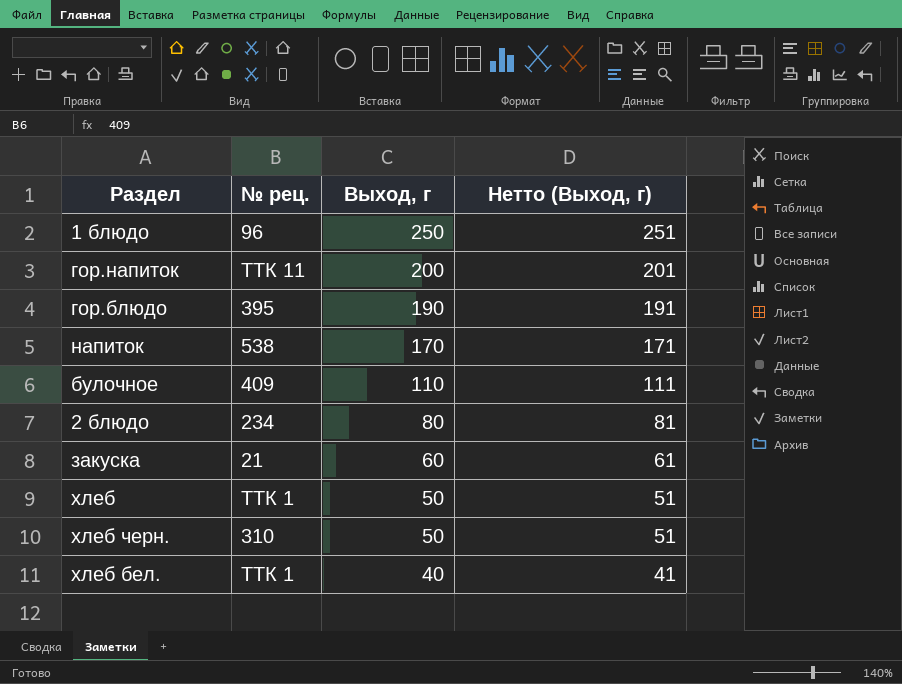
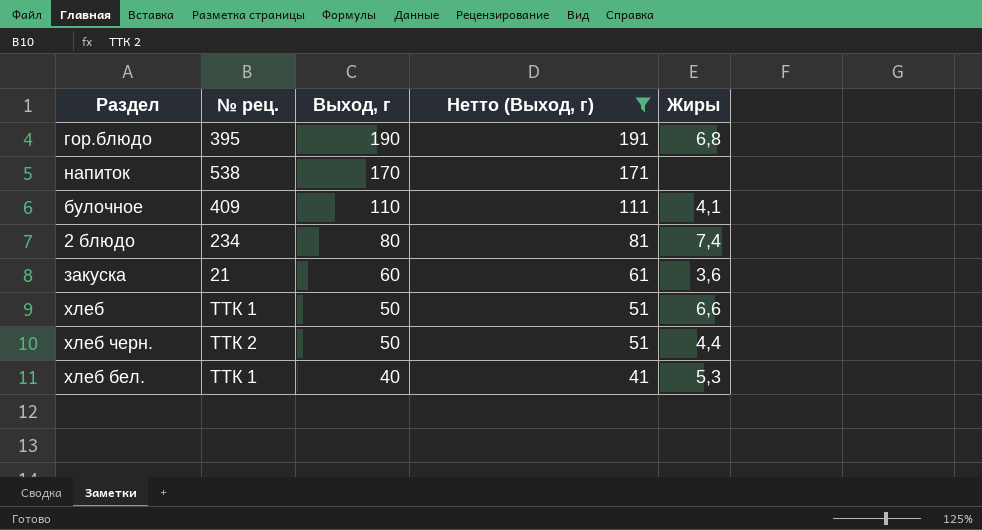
filter: none -> Нетто (Выход, г) <= 191
column Жиры | position: none -> 5
хлеб черн. | № рец.: 310 -> ТТК 2

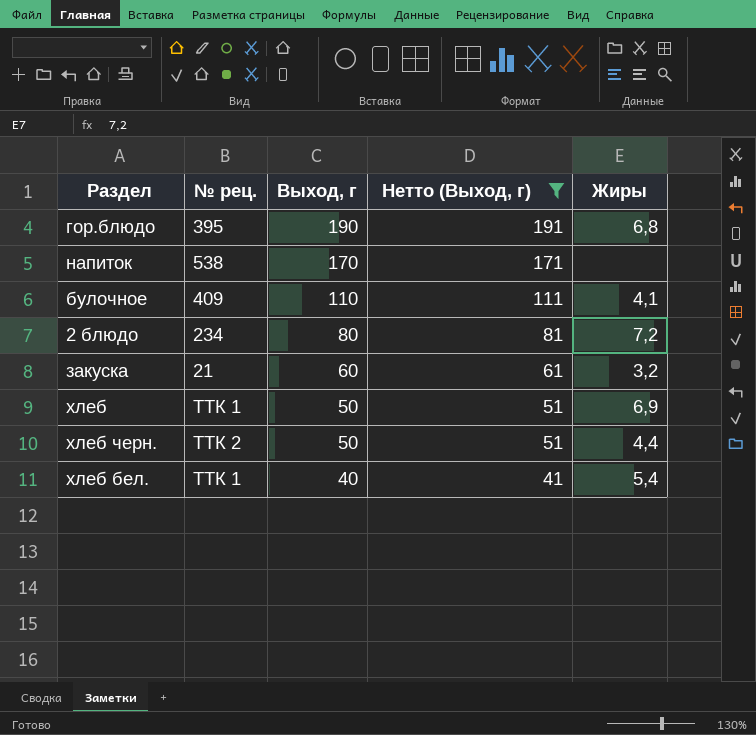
2 блюдо | Жиры: 7,4 -> 7,2
закуска | Жиры: 3,6 -> 3,2
хлеб | Жиры: 6,6 -> 6,9
хлеб бел. | Жиры: 5,3 -> 5,4

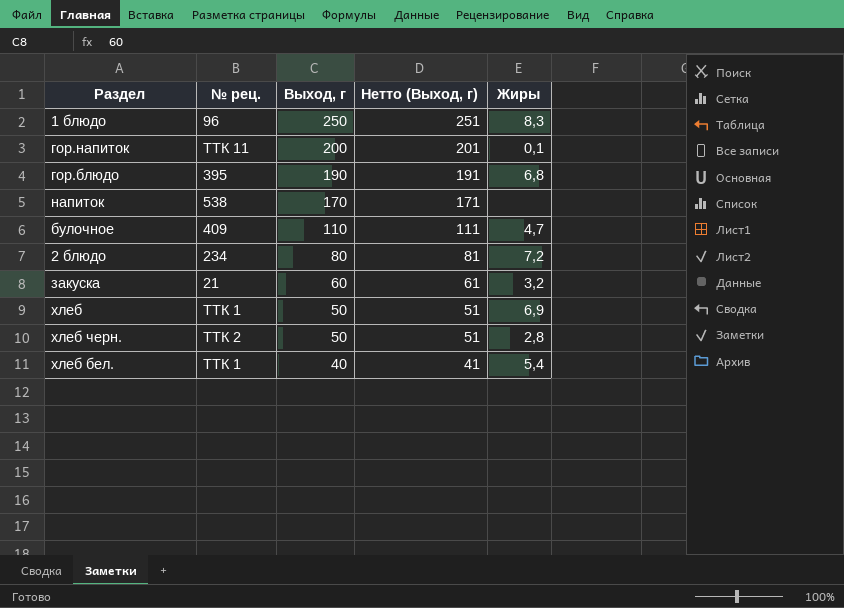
filter: Нетто (Выход, г) <= 191 -> none
булочное | Жиры: 4,1 -> 4,7
хлеб черн. | Жиры: 4,4 -> 2,8

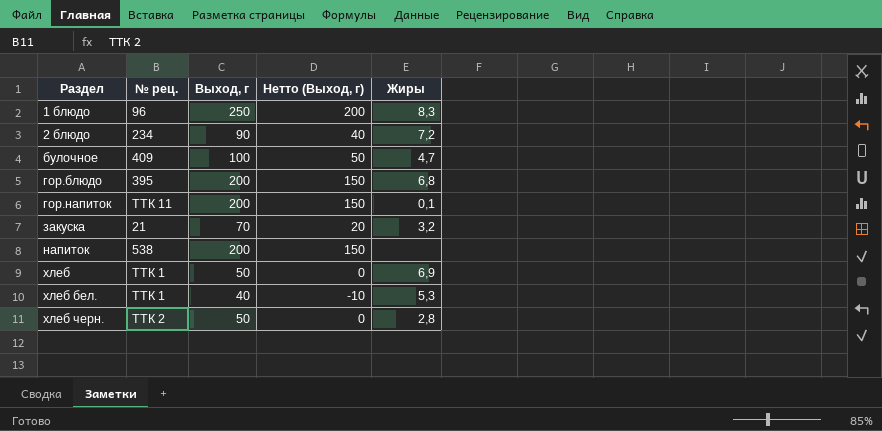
row order: Выход, г descending -> Раздел ascending
column Нетто (Выход, г) | formula: [Выход, г] + 1 -> [Выход, г] - 50
2 блюдо | Выход, г: 80 -> 90
булочное | Выход, г: 110 -> 100
гор.блюдо | Выход, г: 190 -> 200
закуска | Выход, г: 60 -> 70
напиток | Выход, г: 170 -> 200
хлеб бел. | Жиры: 5,4 -> 5,3

